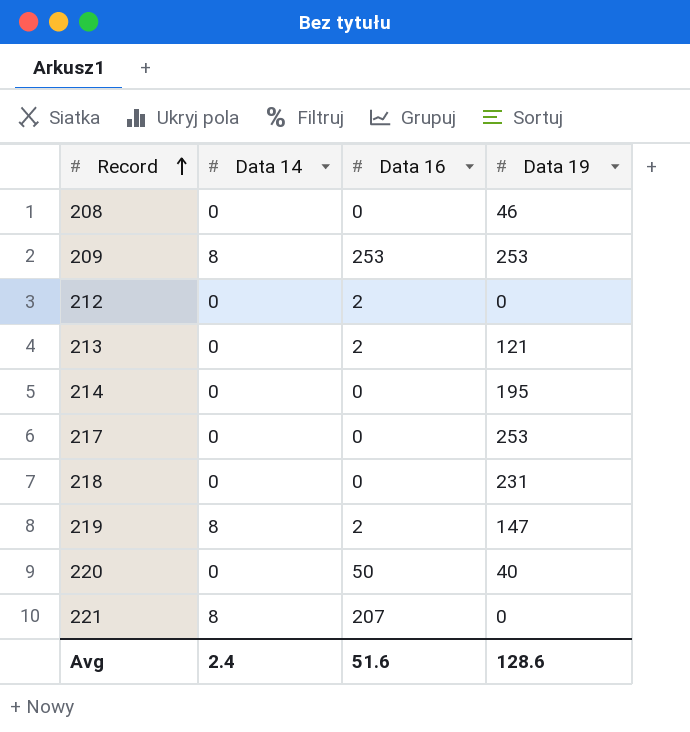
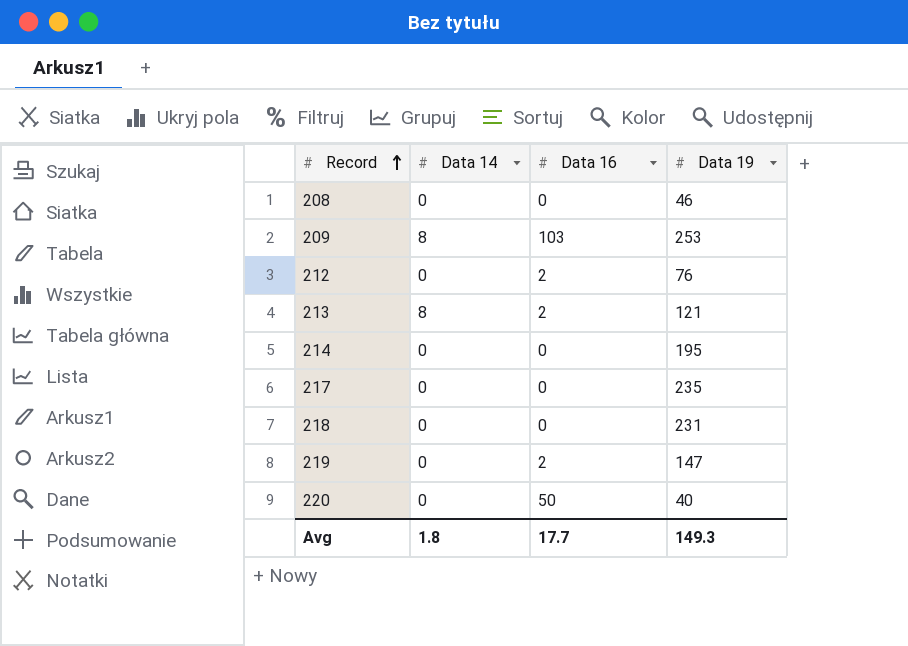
row 221: 8 | 207 | 0 -> none
209 | Data 16: 253 -> 103
212 | Data 19: 0 -> 76
213 | Data 14: 0 -> 8
217 | Data 19: 253 -> 235
219 | Data 14: 8 -> 0
Avg | Data 14: 2.4 -> 1.8
Avg | Data 16: 51.6 -> 17.7
Avg | Data 19: 128.6 -> 149.3

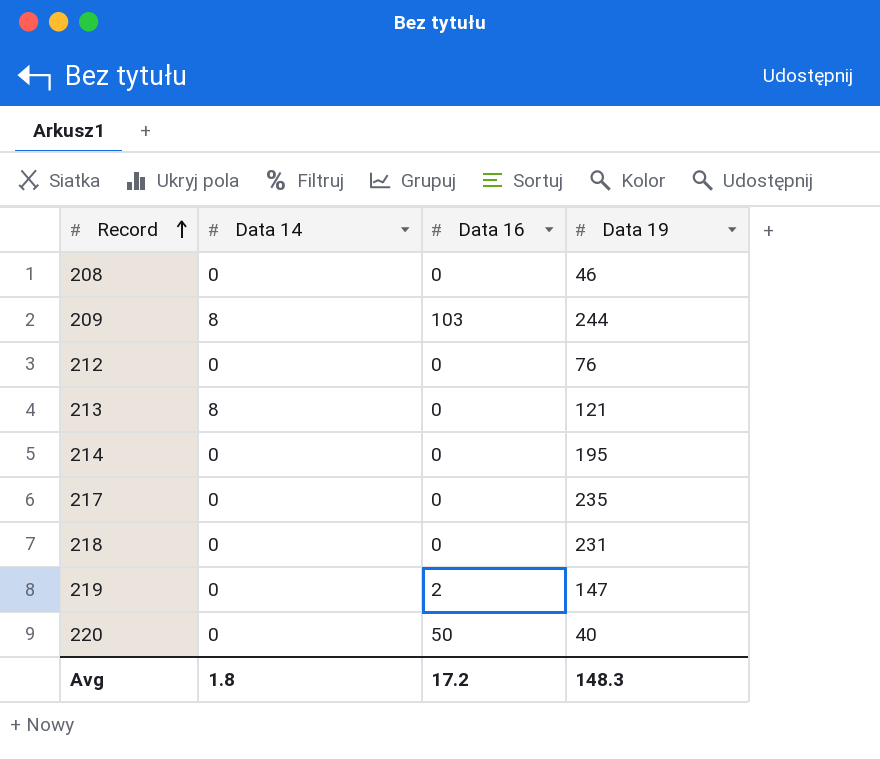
209 | Data 19: 253 -> 244
212 | Data 16: 2 -> 0
213 | Data 16: 2 -> 0
Avg | Data 16: 17.7 -> 17.2
Avg | Data 19: 149.3 -> 148.3

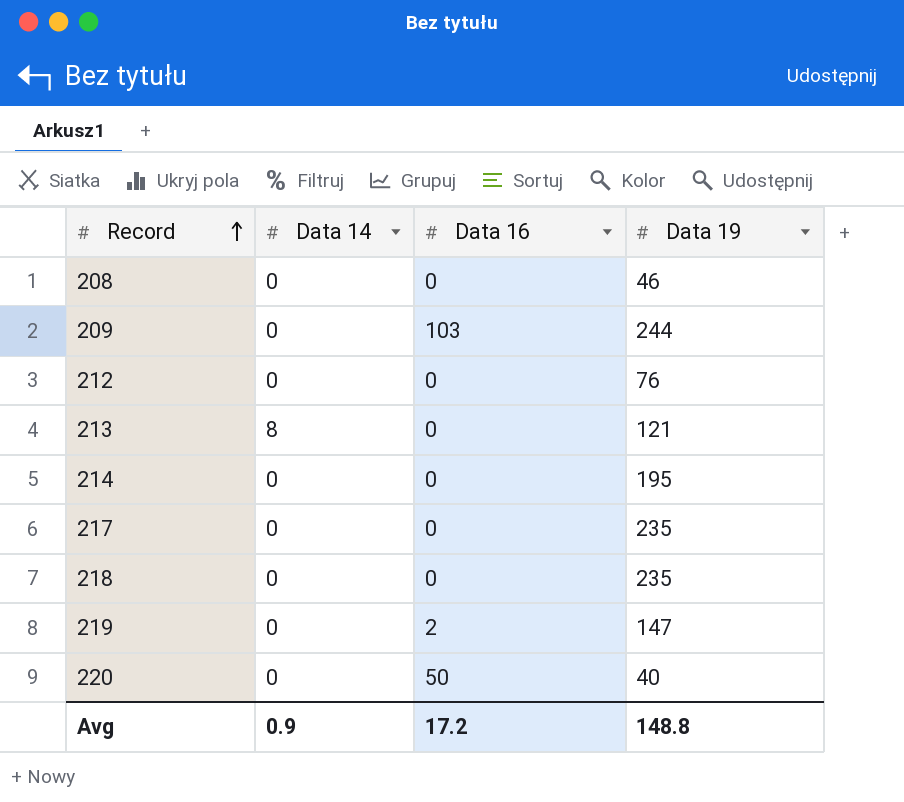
209 | Data 14: 8 -> 0
218 | Data 19: 231 -> 235
Avg | Data 14: 1.8 -> 0.9
Avg | Data 19: 148.3 -> 148.8

